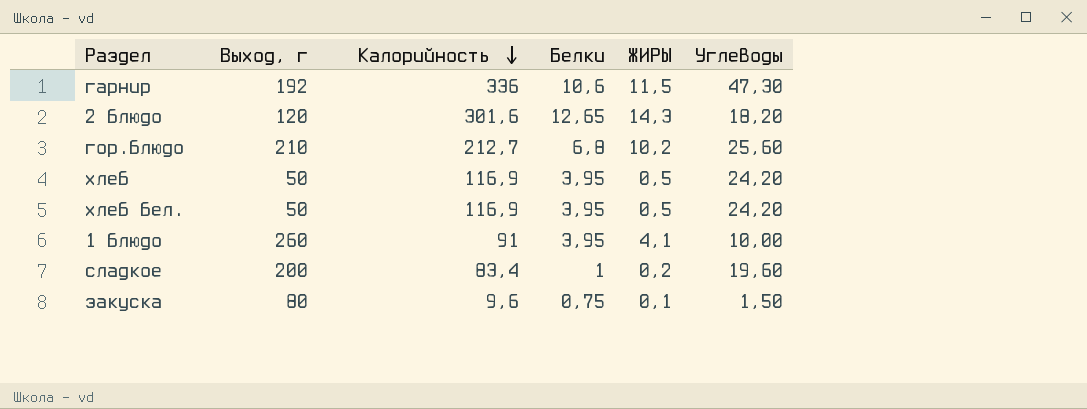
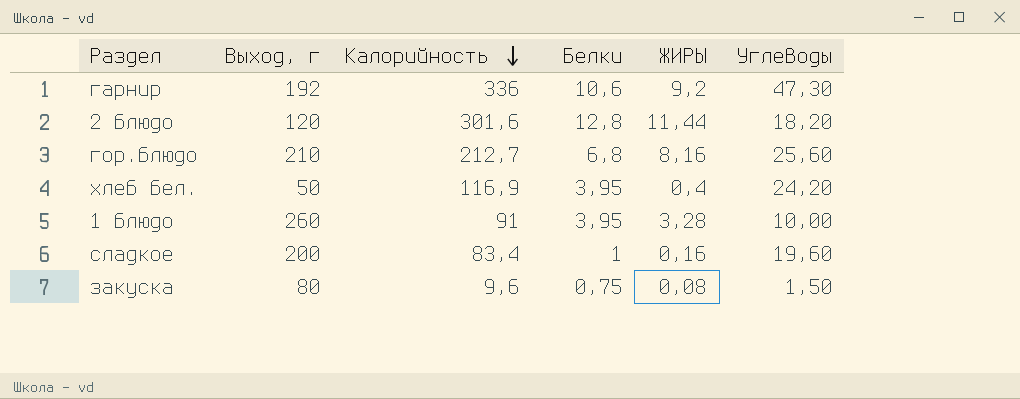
row хлеб: 50 | 116,9 | 3,95 | 0,5 | 24,20 -> none
гарнир | ЖИРЫ: 11,5 -> 9,2
2 блюдо | Белки: 12,65 -> 12,8
2 блюдо | ЖИРЫ: 14,3 -> 11,44
гор.блюдо | ЖИРЫ: 10,2 -> 8,16
хлеб бел. | ЖИРЫ: 0,5 -> 0,4
1 блюдо | ЖИРЫ: 4,1 -> 3,28
сладкое | ЖИРЫ: 0,2 -> 0,16
закуска | ЖИРЫ: 0,1 -> 0,08

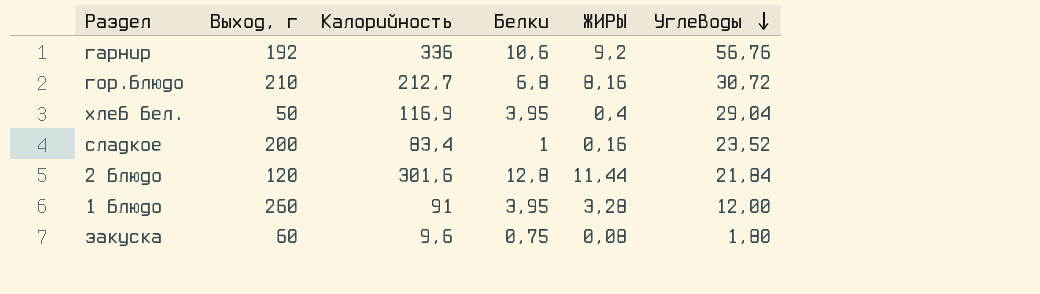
row order: Калорийность descending -> Углеводы descending
гарнир | Углеводы: 47,30 -> 56,76
гор.блюдо | Углеводы: 25,60 -> 30,72
хлеб бел. | Углеводы: 24,20 -> 29,04
сладкое | Углеводы: 19,60 -> 23,52
2 блюдо | Углеводы: 18,20 -> 21,84
1 блюдо | Углеводы: 10,00 -> 12,00
закуска | Выход, г: 80 -> 60
закуска | Углеводы: 1,50 -> 1,80

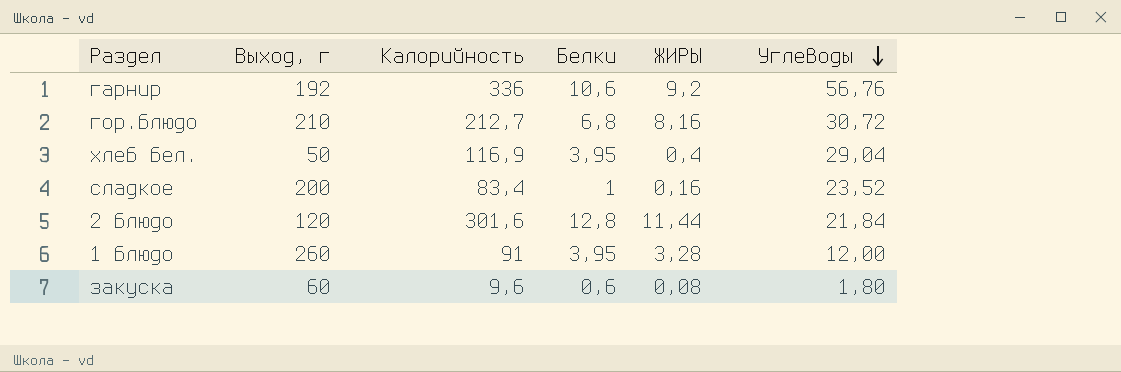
закуска | Белки: 0,75 -> 0,6

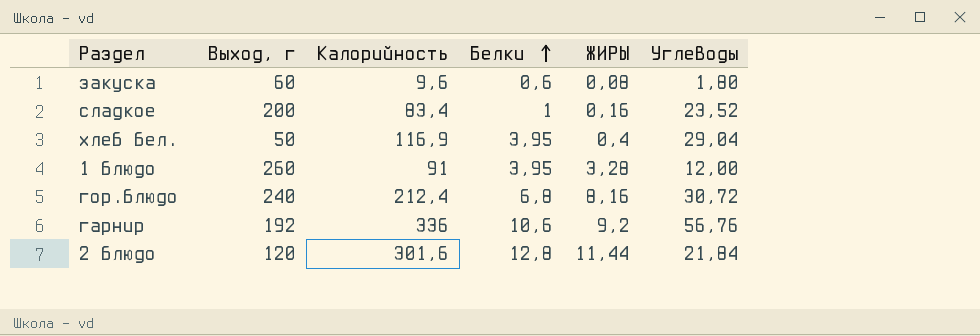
row order: Углеводы descending -> Белки ascending
гор.блюдо | Выход, г: 210 -> 240
гор.блюдо | Калорийность: 212,7 -> 212,4

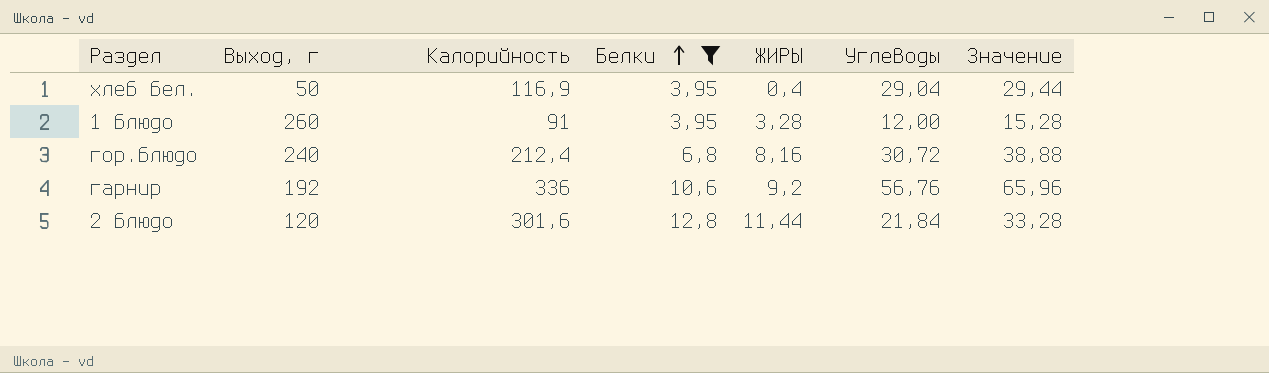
filter: none -> Белки >= 3,95
column Значение | formula: none -> [ЖИРЫ] + [Углеводы]

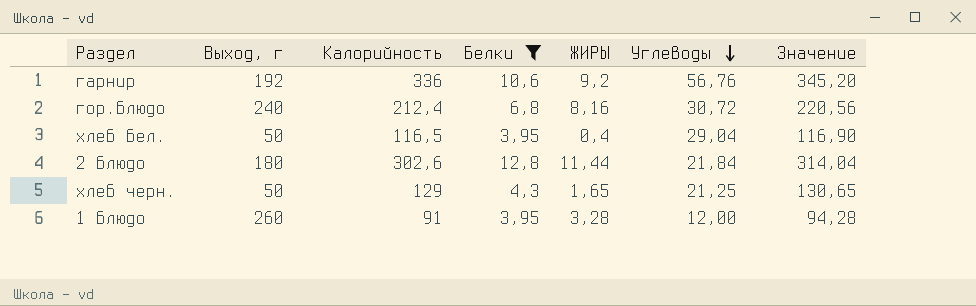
row order: Белки ascending -> Углеводы descending
column Значение | formula: [ЖИРЫ] + [Углеводы] -> [Калорийность] + [ЖИРЫ]
хлеб бел. | Калорийность: 116,9 -> 116,5
2 блюдо | Выход, г: 120 -> 180
2 блюдо | Калорийность: 301,6 -> 302,6
row хлеб черн.: none -> 50 | 129 | 4,3 | 1,65 | 21,25 | 130,65

